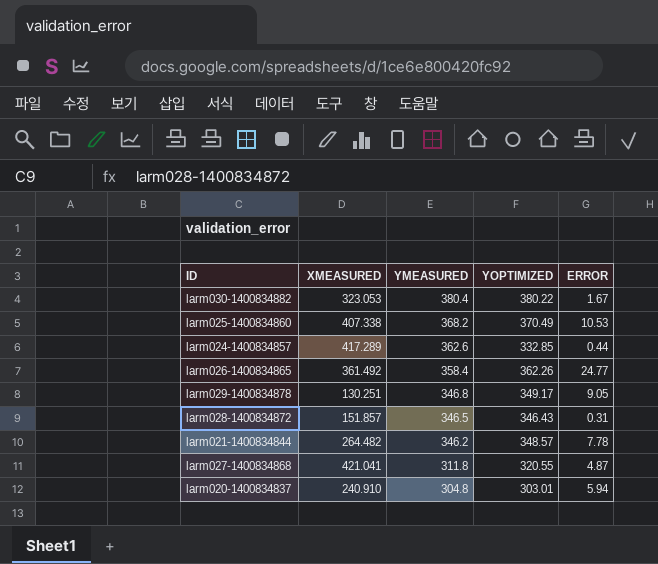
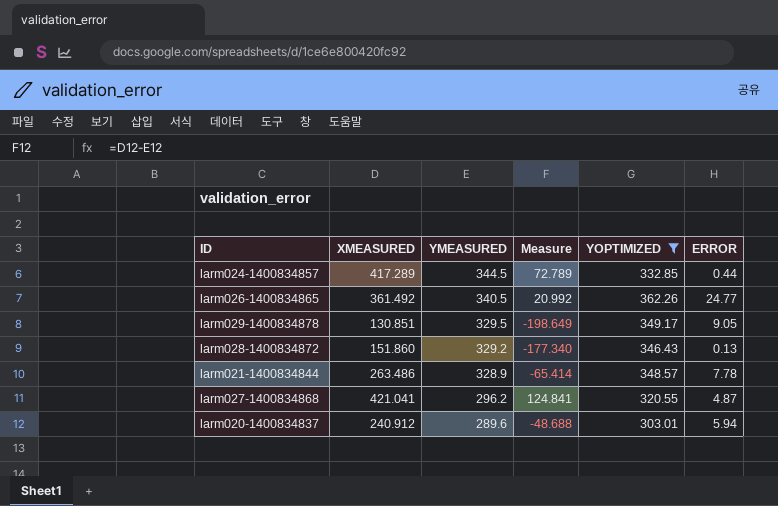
filter: none -> YOPTIMIZED <= 362.26
column Measure | formula: none -> [XMEASURED] - [YMEASURED]
larm024-1400834857 | YMEASURED: 362.6 -> 344.5
larm026-1400834865 | YMEASURED: 358.4 -> 340.5
larm029-1400834878 | XMEASURED: 130.251 -> 130.851
larm029-1400834878 | YMEASURED: 346.8 -> 329.5
larm028-1400834872 | XMEASURED: 151.857 -> 151.860
larm028-1400834872 | YMEASURED: 346.5 -> 329.2
larm028-1400834872 | ERROR: 0.31 -> 0.13
larm021-1400834844 | XMEASURED: 264.482 -> 263.486
larm021-1400834844 | YMEASURED: 346.2 -> 328.9
larm027-1400834868 | YMEASURED: 311.8 -> 296.2
larm020-1400834837 | XMEASURED: 240.910 -> 240.912
larm020-1400834837 | YMEASURED: 304.8 -> 289.6

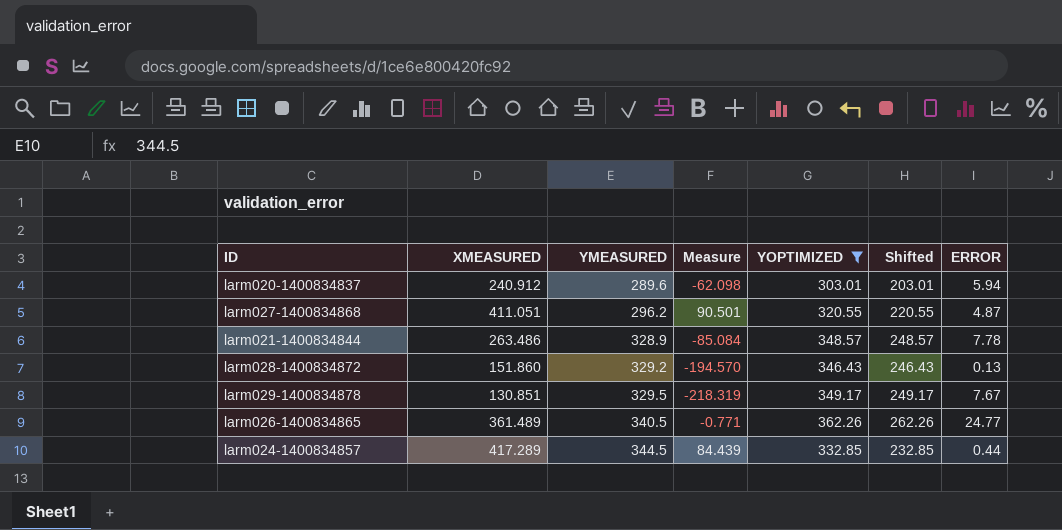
row order: YMEASURED descending -> YMEASURED ascending
column Measure | formula: [XMEASURED] - [YMEASURED] -> [XMEASURED] - [YOPTIMIZED]
column Shifted | formula: none -> [YOPTIMIZED] - 100
larm027-1400834868 | XMEASURED: 421.041 -> 411.051
larm029-1400834878 | ERROR: 9.05 -> 7.67
larm026-1400834865 | XMEASURED: 361.492 -> 361.489

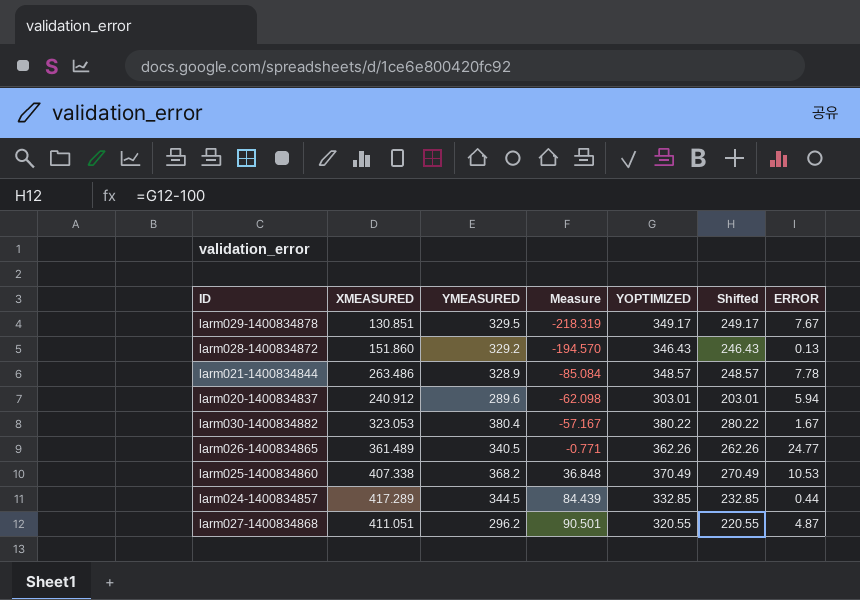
filter: YOPTIMIZED <= 362.26 -> none
row order: YMEASURED ascending -> Measure ascending

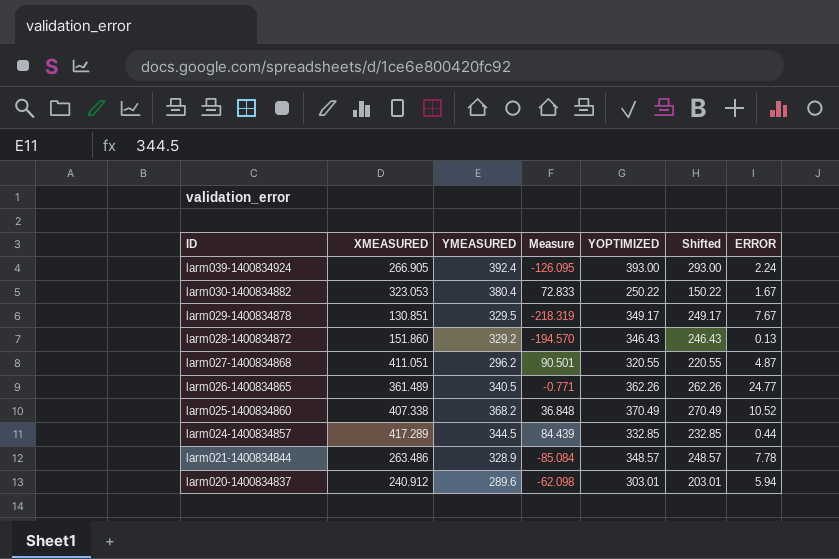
row order: Measure ascending -> ID descending
row larm039-1400834924: none -> 266.905 | 392.4 | -126.095 | 393.00 | 293.00 | 2.24
larm030-1400834882 | Measure: -57.167 -> 72.833
larm030-1400834882 | YOPTIMIZED: 380.22 -> 250.22
larm030-1400834882 | Shifted: 280.22 -> 150.22
larm025-1400834860 | ERROR: 10.53 -> 10.52

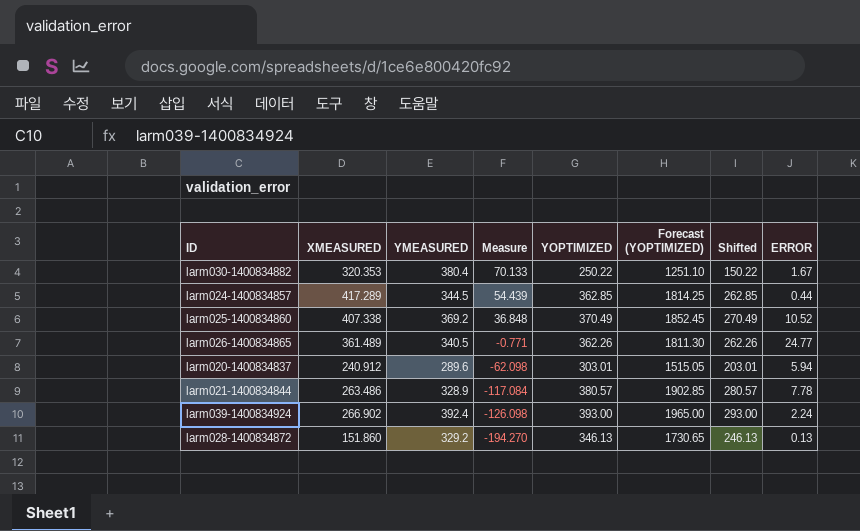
row order: ID descending -> Measure descending
column Forecast (YOPTIMIZED) | formula: none -> [YOPTIMIZED] * 5
row larm029-1400834878: 130.851 | 329.5 | -218.319 | 349.17 | 249.17 | 7.67 -> none
row larm027-1400834868: 411.051 | 296.2 | 90.501 | 320.55 | 220.55 | 4.87 -> none
larm030-1400834882 | XMEASURED: 323.053 -> 320.353
larm030-1400834882 | Measure: 72.833 -> 70.133
larm024-1400834857 | Measure: 84.439 -> 54.439
larm024-1400834857 | YOPTIMIZED: 332.85 -> 362.85
larm024-1400834857 | Shifted: 232.85 -> 262.85
larm025-1400834860 | YMEASURED: 368.2 -> 369.2
larm021-1400834844 | Measure: -85.084 -> -117.084
larm021-1400834844 | YOPTIMIZED: 348.57 -> 380.57
larm021-1400834844 | Shifted: 248.57 -> 280.57
larm039-1400834924 | XMEASURED: 266.905 -> 266.902
larm039-1400834924 | Measure: -126.095 -> -126.098
larm028-1400834872 | Measure: -194.570 -> -194.270
larm028-1400834872 | YOPTIMIZED: 346.43 -> 346.13
larm028-1400834872 | Shifted: 246.43 -> 246.13

